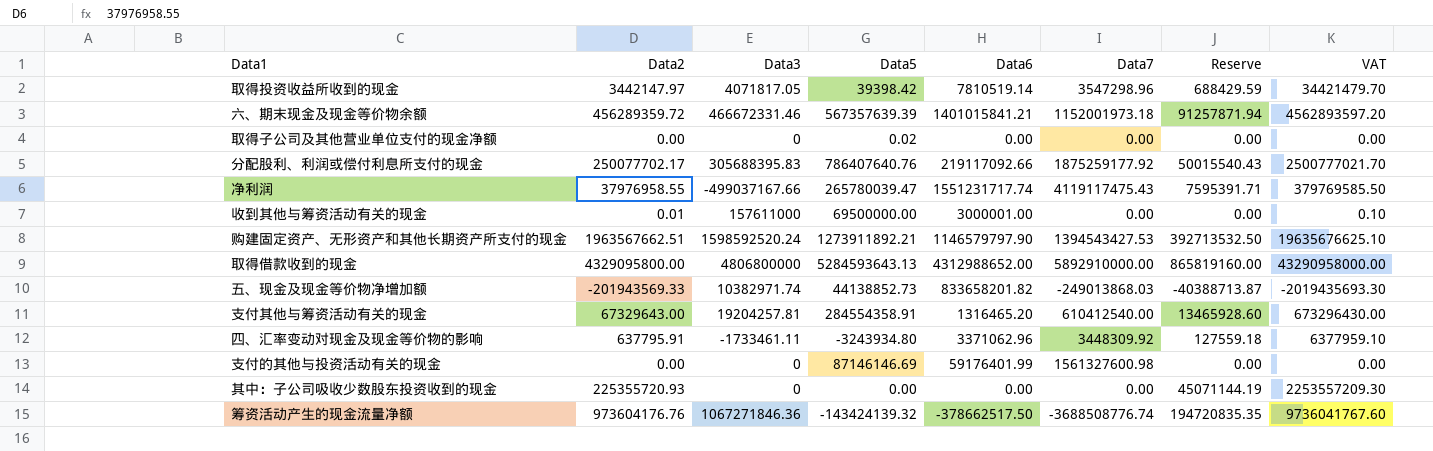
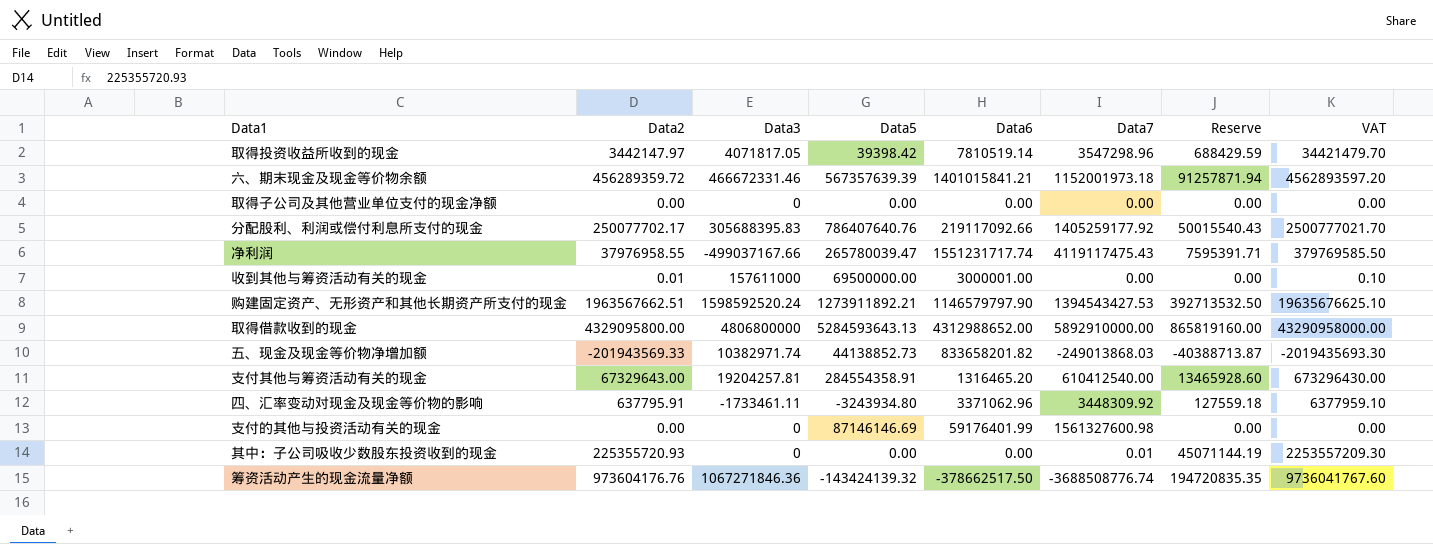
取得子公司及其他营业单位支付的现金净额 | Data5: 0.02 -> 0.00
分配股利、利润或偿付利息所支付的现金 | Data7: 1875259177.92 -> 1405259177.92
其中：子公司吸收少数股东投资收到的现金 | Data7: 0.00 -> 0.01

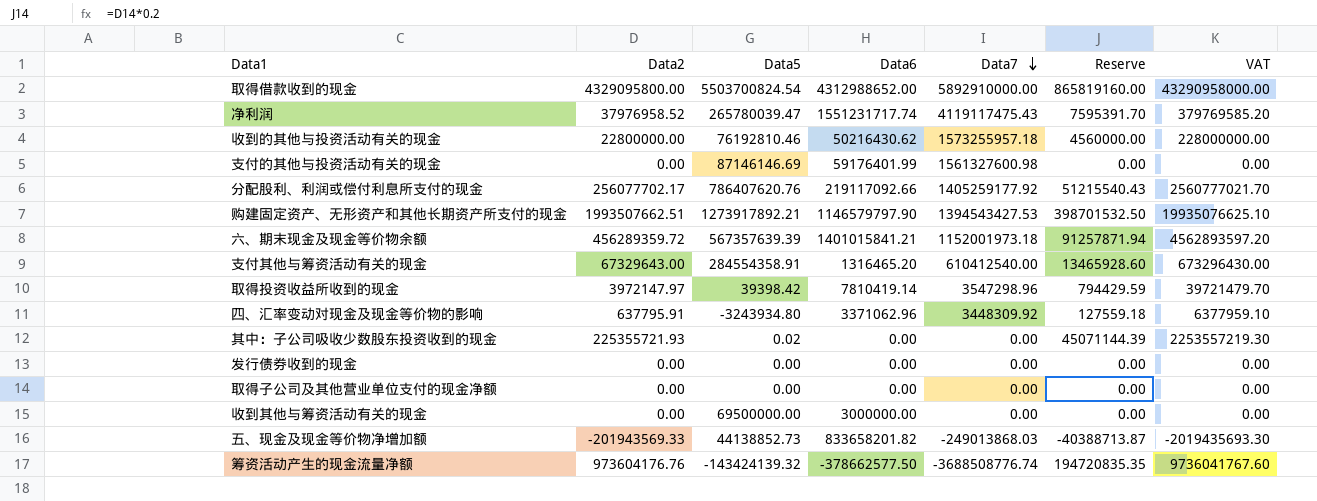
row order: none -> Data7 descending
column Data3 | position: 3 -> none
取得借款收到的现金 | Data5: 5284593643.13 -> 5503700824.54
净利润 | Data2: 37976958.55 -> 37976958.52
净利润 | Reserve: 7595391.71 -> 7595391.70
净利润 | VAT: 379769585.50 -> 379769585.20
row 收到的其他与投资活动有关的现金: none -> 22800000.00 | 76192810.46 | 50216430.62 | 1573255957.18 | 4560000.00 | 228000000.00
分配股利、利润或偿付利息所支付的现金 | Data2: 250077702.17 -> 256077702.17
分配股利、利润或偿付利息所支付的现金 | Data5: 786407640.76 -> 786407620.76
分配股利、利润或偿付利息所支付的现金 | Reserve: 50015540.43 -> 51215540.43
分配股利、利润或偿付利息所支付的现金 | VAT: 2500777021.70 -> 2560777021.70
购建固定资产、无形资产和其他长期资产所支付的现金 | Data2: 1963567662.51 -> 1993507662.51
购建固定资产、无形资产和其他长期资产所支付的现金 | Data5: 1273911892.21 -> 1273917892.21
购建固定资产、无形资产和其他长期资产所支付的现金 | Reserve: 392713532.50 -> 398701532.50
购建固定资产、无形资产和其他长期资产所支付的现金 | VAT: 19635676625.10 -> 19935076625.10
取得投资收益所收到的现金 | Data2: 3442147.97 -> 3972147.97
取得投资收益所收到的现金 | Data6: 7810519.14 -> 7810419.14
取得投资收益所收到的现金 | Reserve: 688429.59 -> 794429.59
取得投资收益所收到的现金 | VAT: 34421479.70 -> 39721479.70
其中：子公司吸收少数股东投资收到的现金 | Data2: 225355720.93 -> 225355721.93
其中：子公司吸收少数股东投资收到的现金 | Data5: 0.00 -> 0.02
其中：子公司吸收少数股东投资收到的现金 | Data7: 0.01 -> 0.00
其中：子公司吸收少数股东投资收到的现金 | Reserve: 45071144.19 -> 45071144.39
其中：子公司吸收少数股东投资收到的现金 | VAT: 2253557209.30 -> 2253557219.30
row 发行债券收到的现金: none -> 0.00 | 0.00 | 0.00 | 0.00 | 0.00 | 0.00
收到其他与筹资活动有关的现金 | Data2: 0.01 -> 0.00
收到其他与筹资活动有关的现金 | Data6: 3000001.00 -> 3000000.00
收到其他与筹资活动有关的现金 | VAT: 0.10 -> 0.00
筹资活动产生的现金流量净额 | Data6: -378662517.50 -> -378662577.50

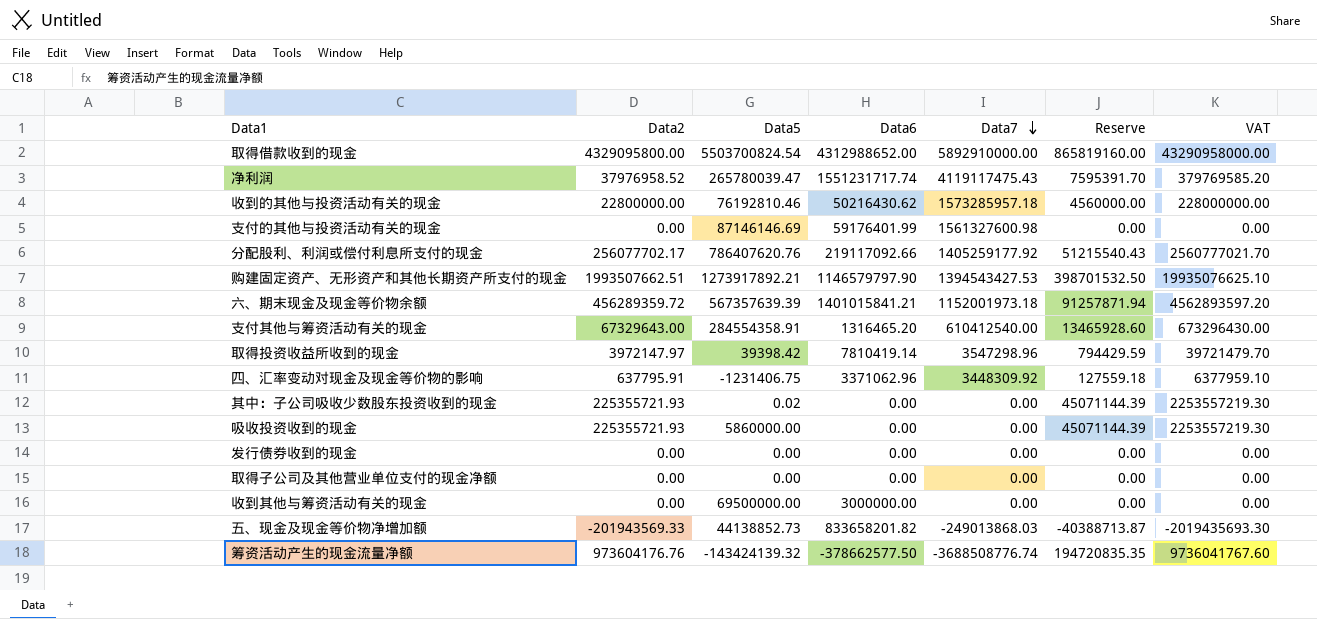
收到的其他与投资活动有关的现金 | Data7: 1573255957.18 -> 1573285957.18
四、汇率变动对现金及现金等价物的影响 | Data5: -3243934.80 -> -1231406.75
row 吸收投资收到的现金: none -> 225355721.93 | 5860000.00 | 0.00 | 0.00 | 45071144.39 | 2253557219.30

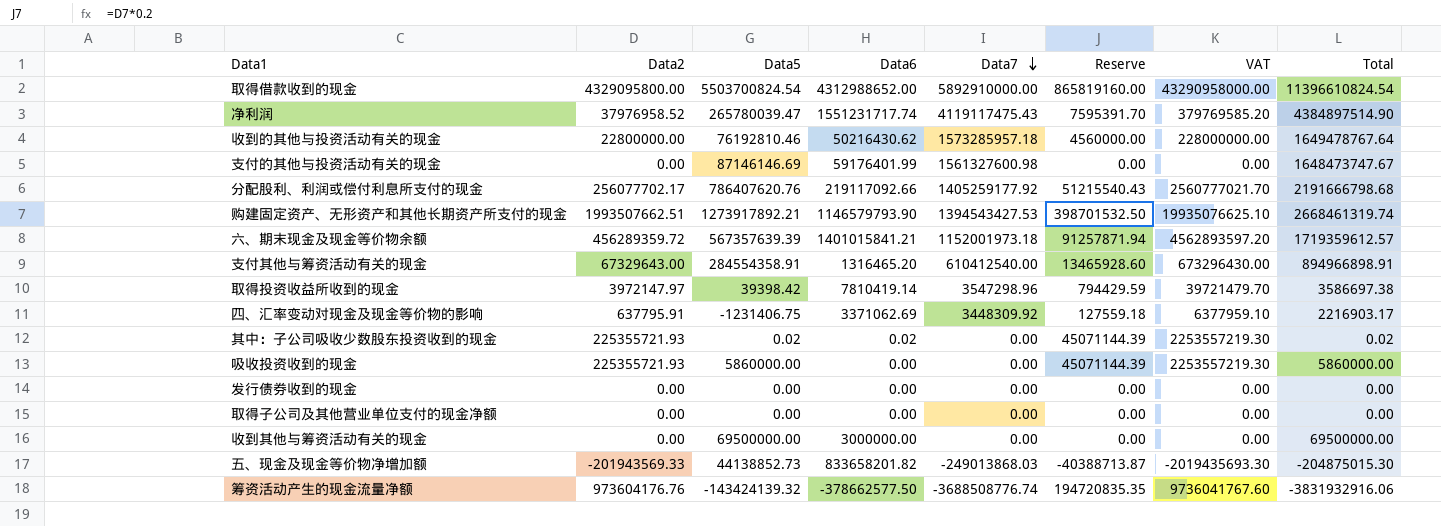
column Total | formula: none -> [Data5] + [Data7]
购建固定资产、无形资产和其他长期资产所支付的现金 | Data6: 1146579797.90 -> 1146579793.90
四、汇率变动对现金及现金等价物的影响 | Data6: 3371062.96 -> 3371062.69
其中：子公司吸收少数股东投资收到的现金 | Data6: 0.00 -> 0.02

